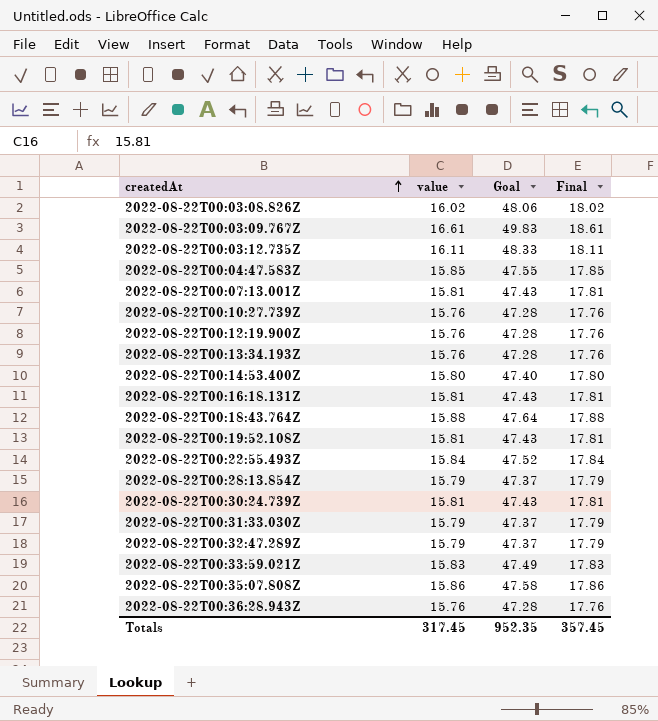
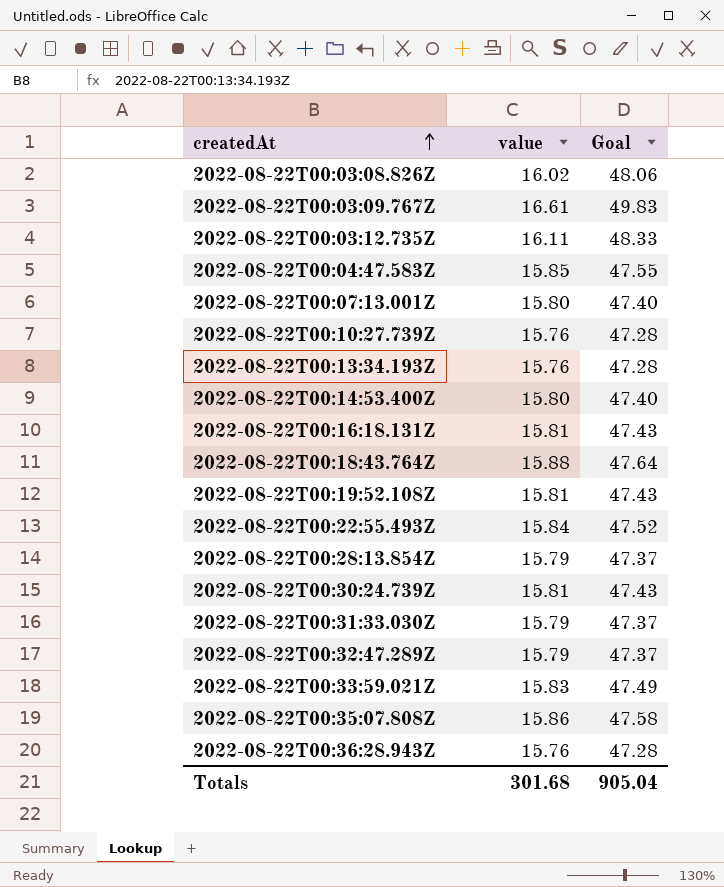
column Final | formula: [value] + 2 -> none
row 2022-08-22T00:12:19.900Z: 15.76 | 47.28 | 17.76 -> none
2022-08-22T00:07:13.001Z | value: 15.81 -> 15.80
2022-08-22T00:07:13.001Z | Goal: 47.43 -> 47.40
Totals | value: 317.45 -> 301.68
Totals | Goal: 952.35 -> 905.04

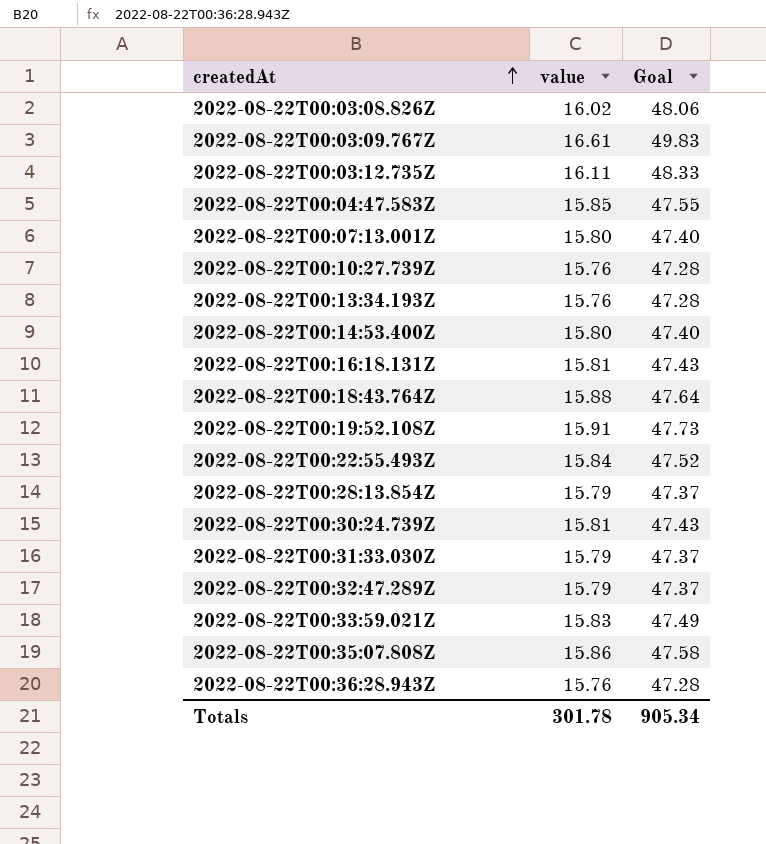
2022-08-22T00:19:52.108Z | value: 15.81 -> 15.91
2022-08-22T00:19:52.108Z | Goal: 47.43 -> 47.73
Totals | value: 301.68 -> 301.78
Totals | Goal: 905.04 -> 905.34

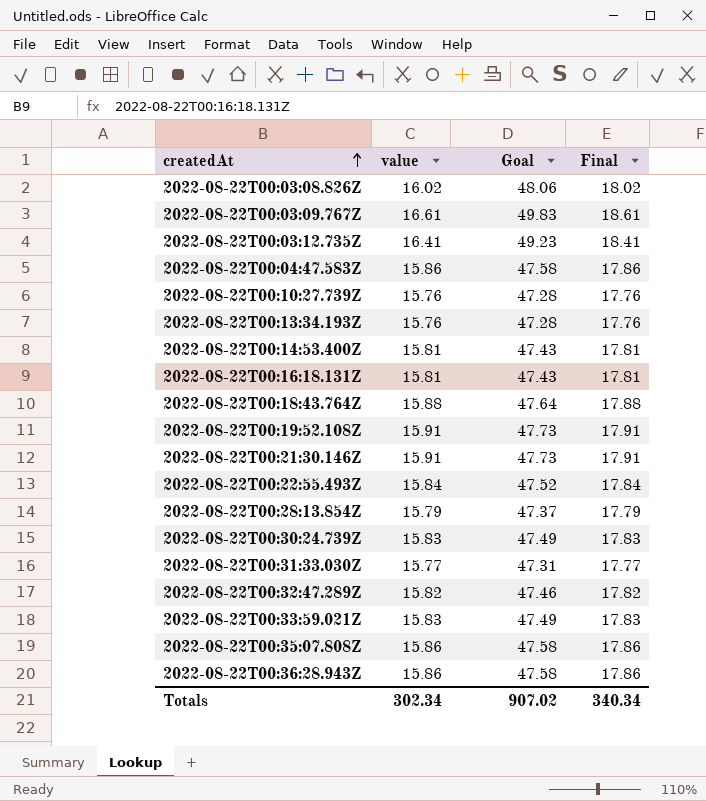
column Final | formula: none -> [value] + 2
row 2022-08-22T00:07:13.001Z: 15.80 | 47.40 -> none
2022-08-22T00:03:12.735Z | value: 16.11 -> 16.41
2022-08-22T00:03:12.735Z | Goal: 48.33 -> 49.23
2022-08-22T00:04:47.583Z | value: 15.85 -> 15.86
2022-08-22T00:04:47.583Z | Goal: 47.55 -> 47.58
2022-08-22T00:14:53.400Z | value: 15.80 -> 15.81
2022-08-22T00:14:53.400Z | Goal: 47.40 -> 47.43
row 2022-08-22T00:21:30.146Z: none -> 15.91 | 47.73 | 17.91
2022-08-22T00:30:24.739Z | value: 15.81 -> 15.83
2022-08-22T00:30:24.739Z | Goal: 47.43 -> 47.49
2022-08-22T00:31:33.030Z | value: 15.79 -> 15.77
2022-08-22T00:31:33.030Z | Goal: 47.37 -> 47.31
2022-08-22T00:32:47.289Z | value: 15.79 -> 15.82
2022-08-22T00:32:47.289Z | Goal: 47.37 -> 47.46
2022-08-22T00:36:28.943Z | value: 15.76 -> 15.86
2022-08-22T00:36:28.943Z | Goal: 47.28 -> 47.58
Totals | value: 301.78 -> 302.34
Totals | Goal: 905.34 -> 907.02

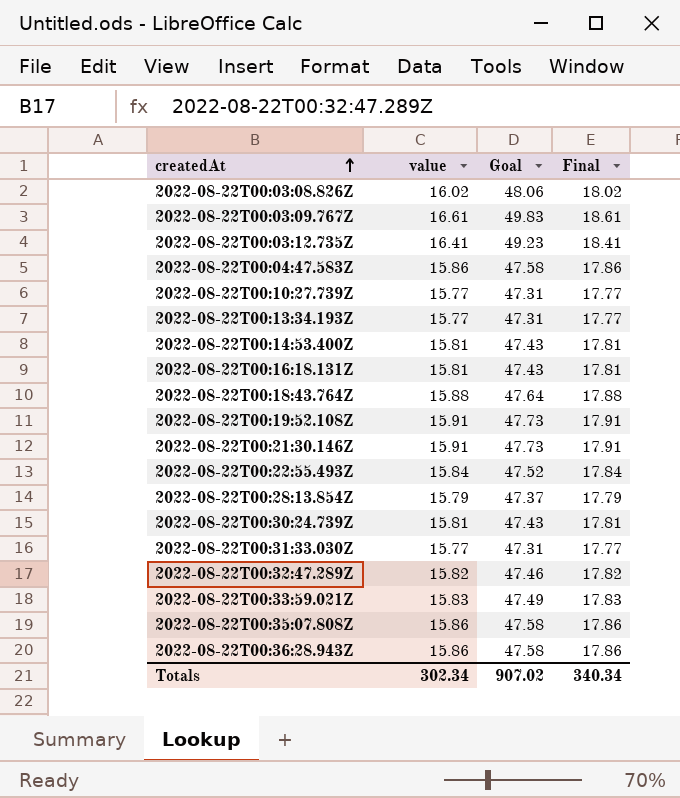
2022-08-22T00:10:27.739Z | value: 15.76 -> 15.77
2022-08-22T00:10:27.739Z | Goal: 47.28 -> 47.31
2022-08-22T00:10:27.739Z | Final: 17.76 -> 17.77
2022-08-22T00:13:34.193Z | value: 15.76 -> 15.77
2022-08-22T00:13:34.193Z | Goal: 47.28 -> 47.31
2022-08-22T00:13:34.193Z | Final: 17.76 -> 17.77
2022-08-22T00:30:24.739Z | value: 15.83 -> 15.81
2022-08-22T00:30:24.739Z | Goal: 47.49 -> 47.43
2022-08-22T00:30:24.739Z | Final: 17.83 -> 17.81

